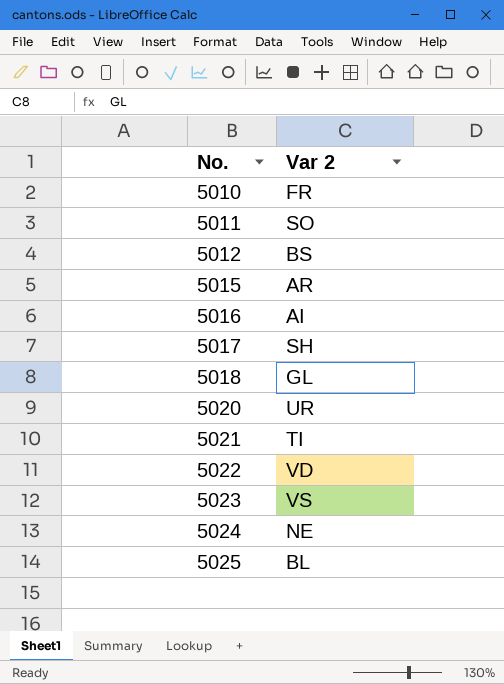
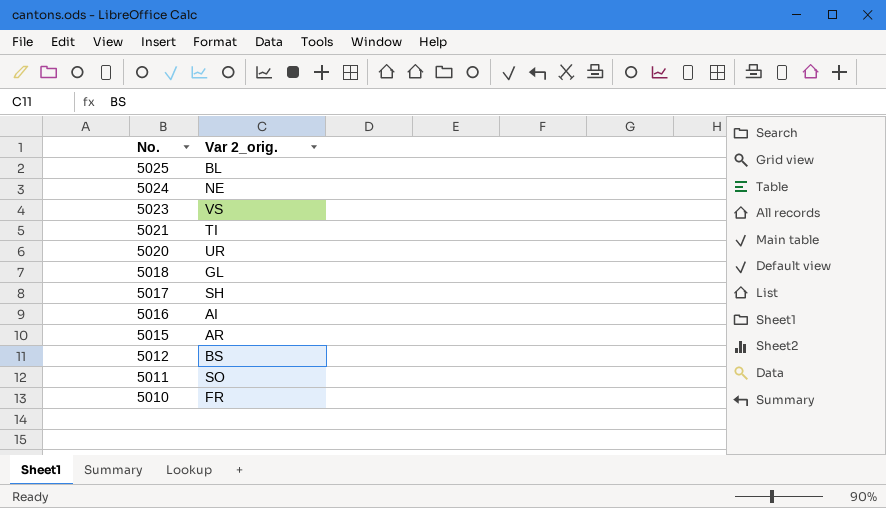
row order: No. ascending -> No. descending
column name: Var 2 -> Var 2_orig.
row 5022: VD -> none

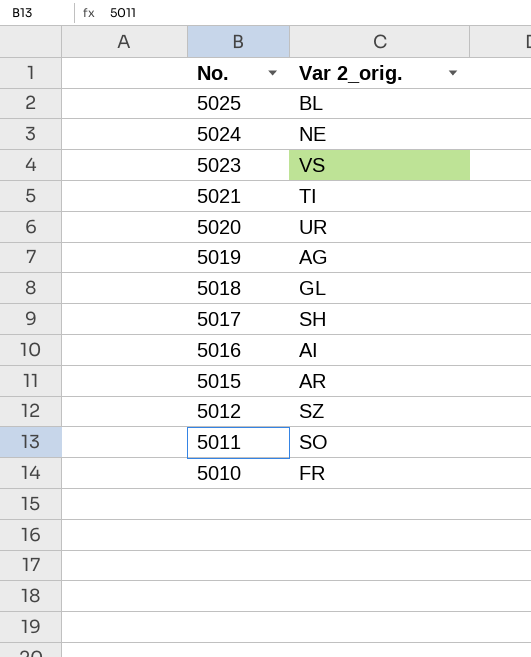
row 5019: none -> AG
5012 | Var 2_orig.: BS -> SZ

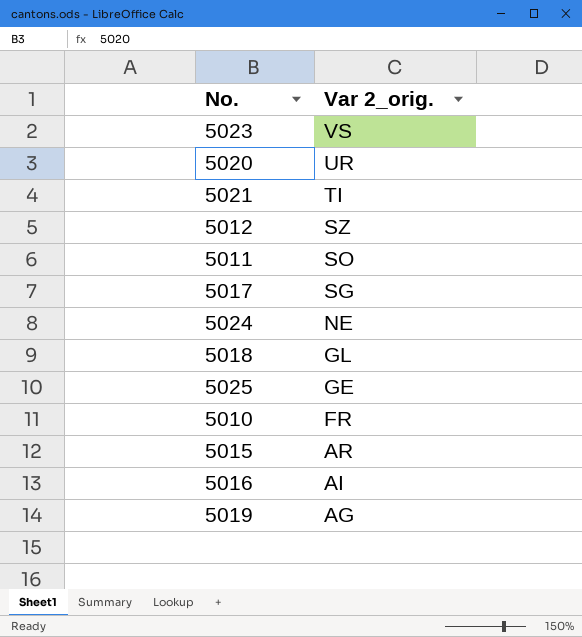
row order: No. descending -> Var 2_orig. descending
5017 | Var 2_orig.: SH -> SG
5025 | Var 2_orig.: BL -> GE

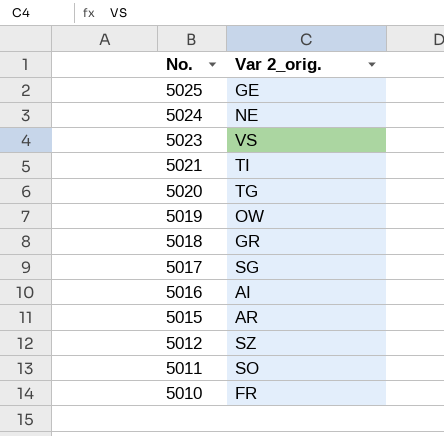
row order: Var 2_orig. descending -> No. descending
5020 | Var 2_orig.: UR -> TG
5019 | Var 2_orig.: AG -> OW
5018 | Var 2_orig.: GL -> GR

